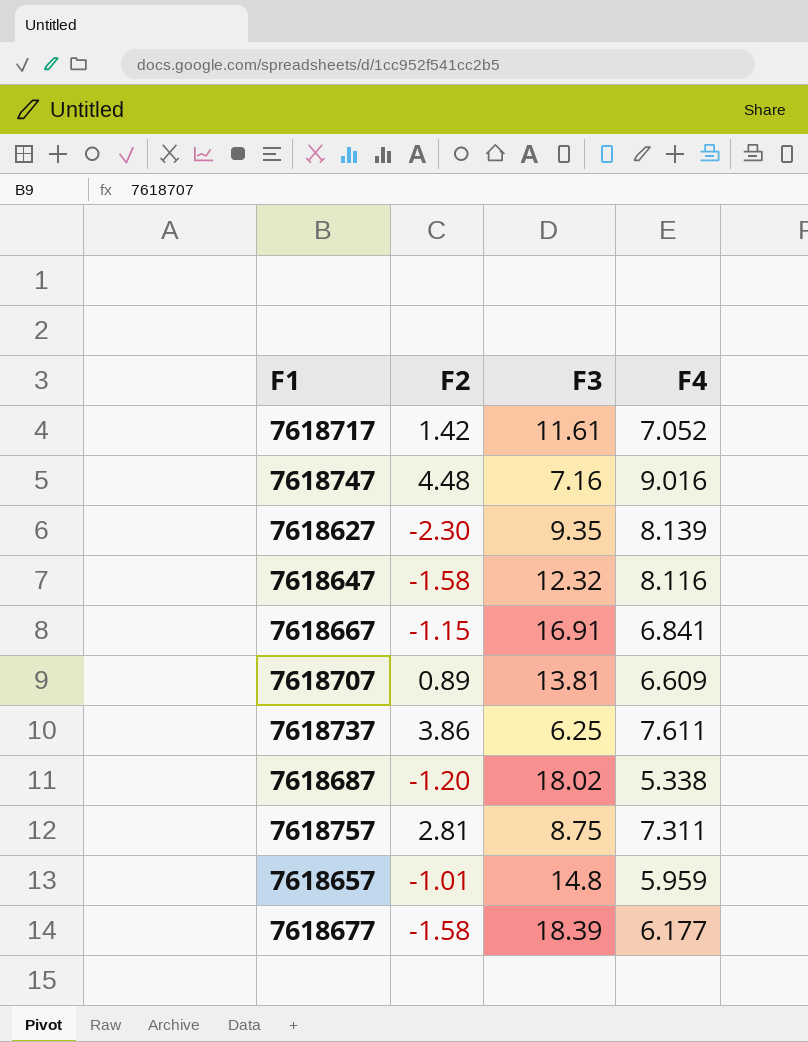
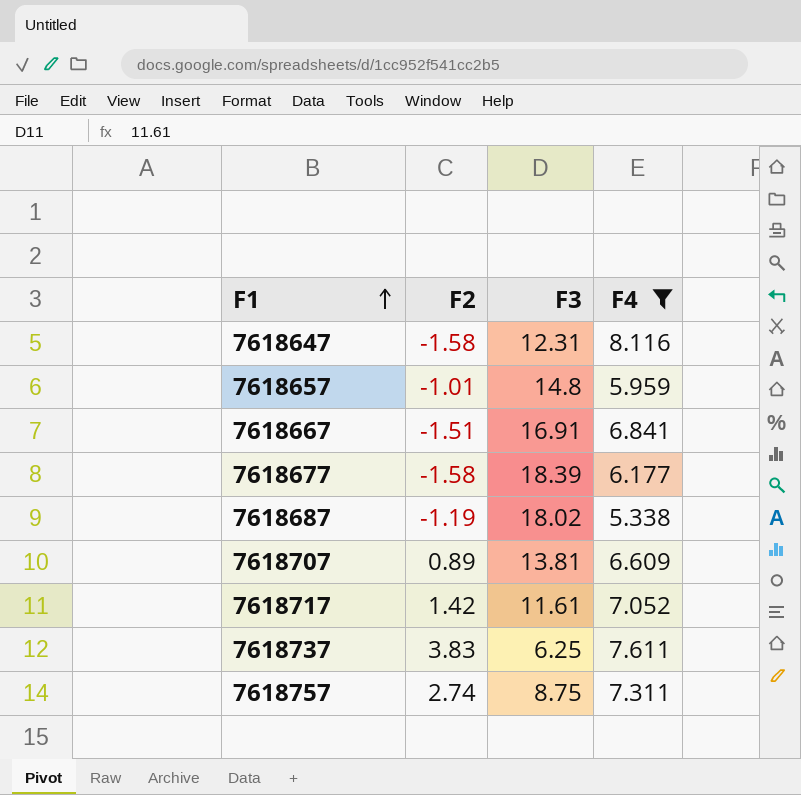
filter: none -> F4 <= 8.116
row order: none -> F1 ascending
7618647 | F3: 12.32 -> 12.31
7618667 | F2: -1.15 -> -1.51
7618687 | F2: -1.20 -> -1.19
7618737 | F2: 3.86 -> 3.83
7618757 | F2: 2.81 -> 2.74

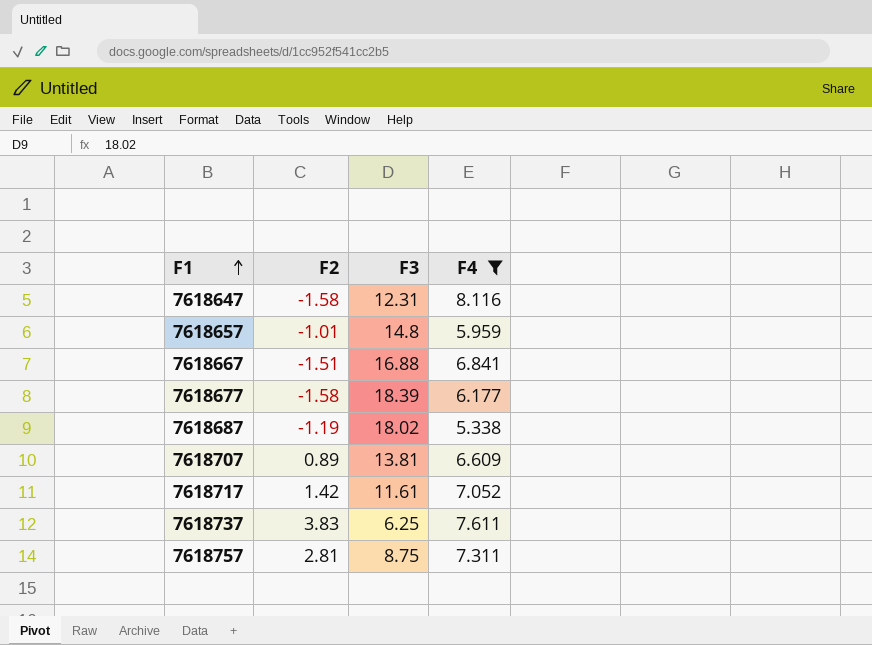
7618667 | F3: 16.91 -> 16.88
7618757 | F2: 2.74 -> 2.81

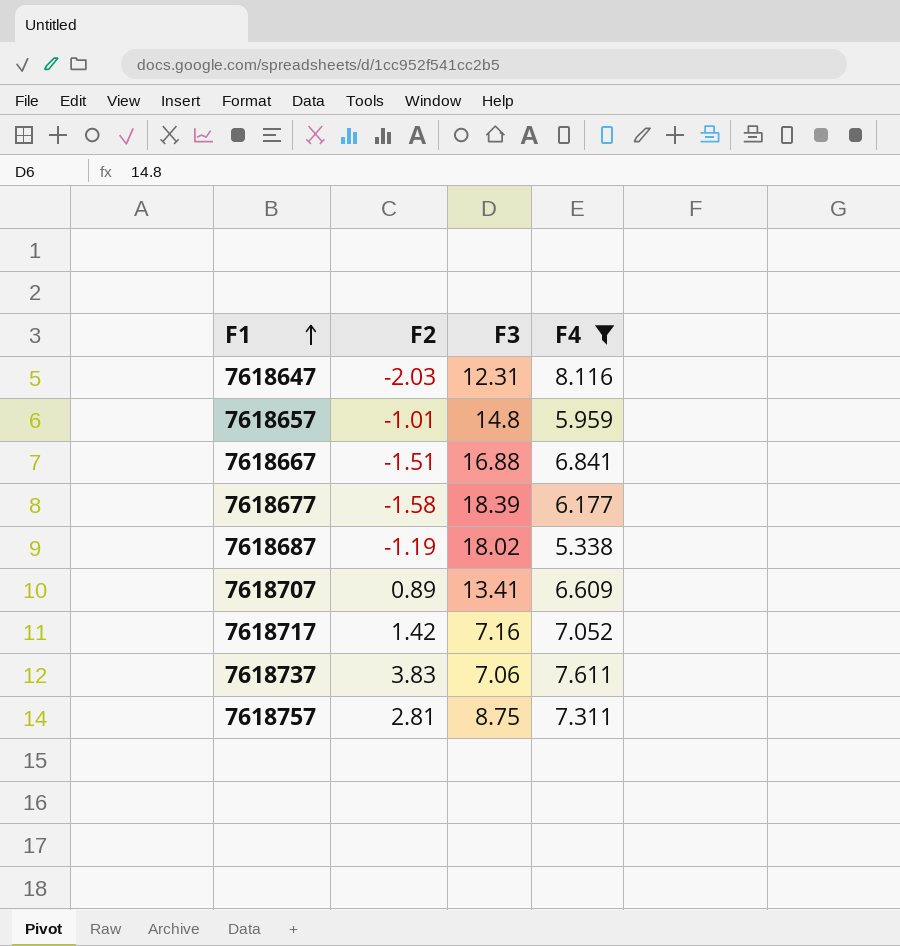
7618647 | F2: -1.58 -> -2.03
7618707 | F3: 13.81 -> 13.41
7618717 | F3: 11.61 -> 7.16
7618737 | F3: 6.25 -> 7.06

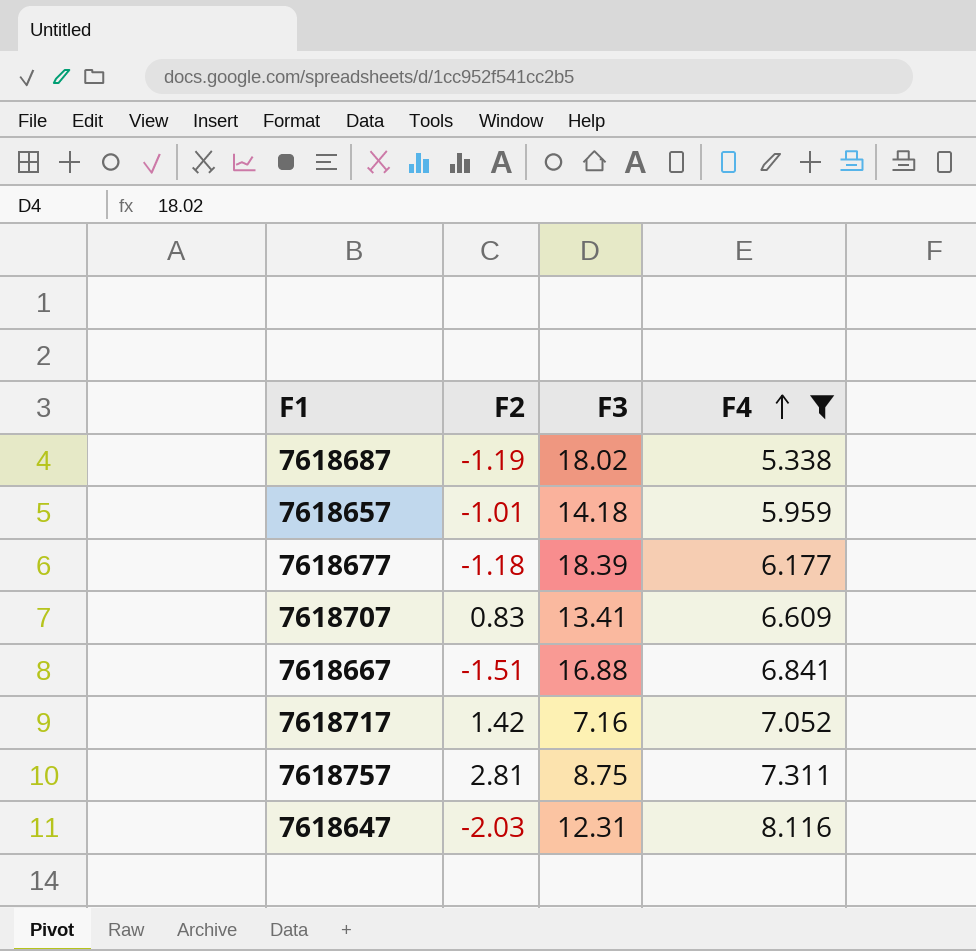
row order: F1 ascending -> F4 ascending
row 7618737: 3.83 | 7.06 | 7.611 -> none
7618657 | F3: 14.8 -> 14.18
7618677 | F2: -1.58 -> -1.18
7618707 | F2: 0.89 -> 0.83

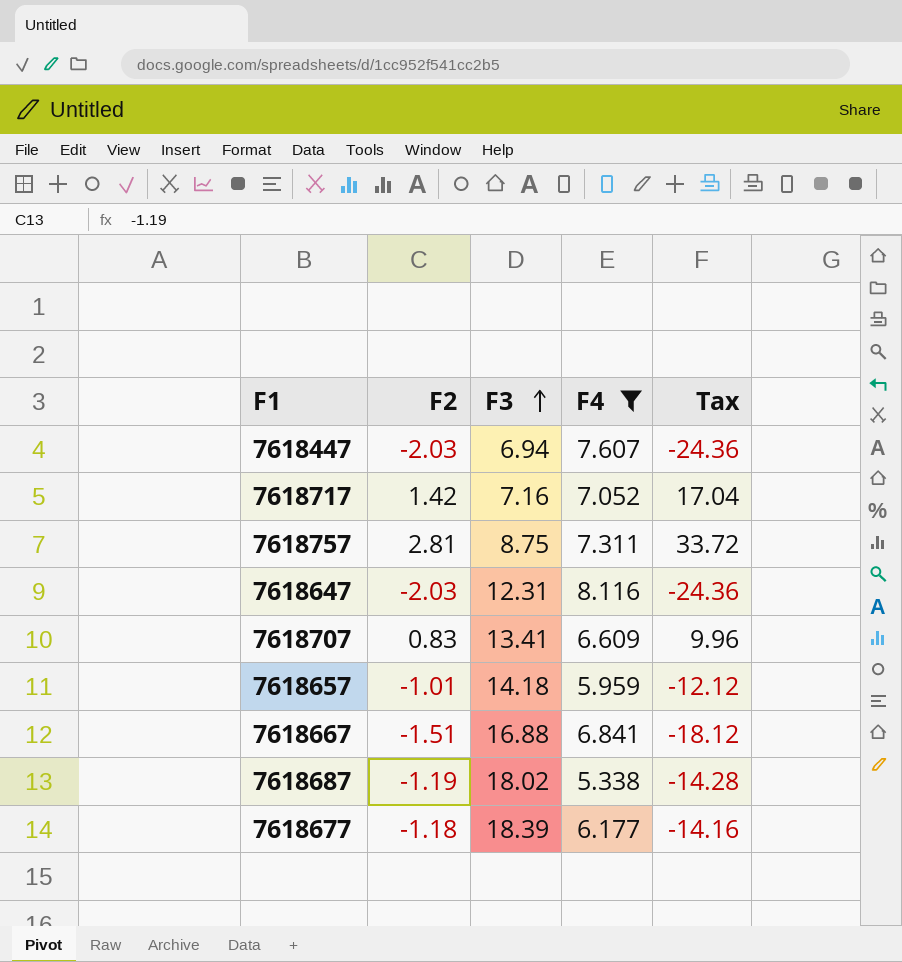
row order: F4 ascending -> F3 ascending
column Tax | formula: none -> [F2] * 12
row 7618447: none -> -2.03 | 6.94 | 7.607 | -24.36

